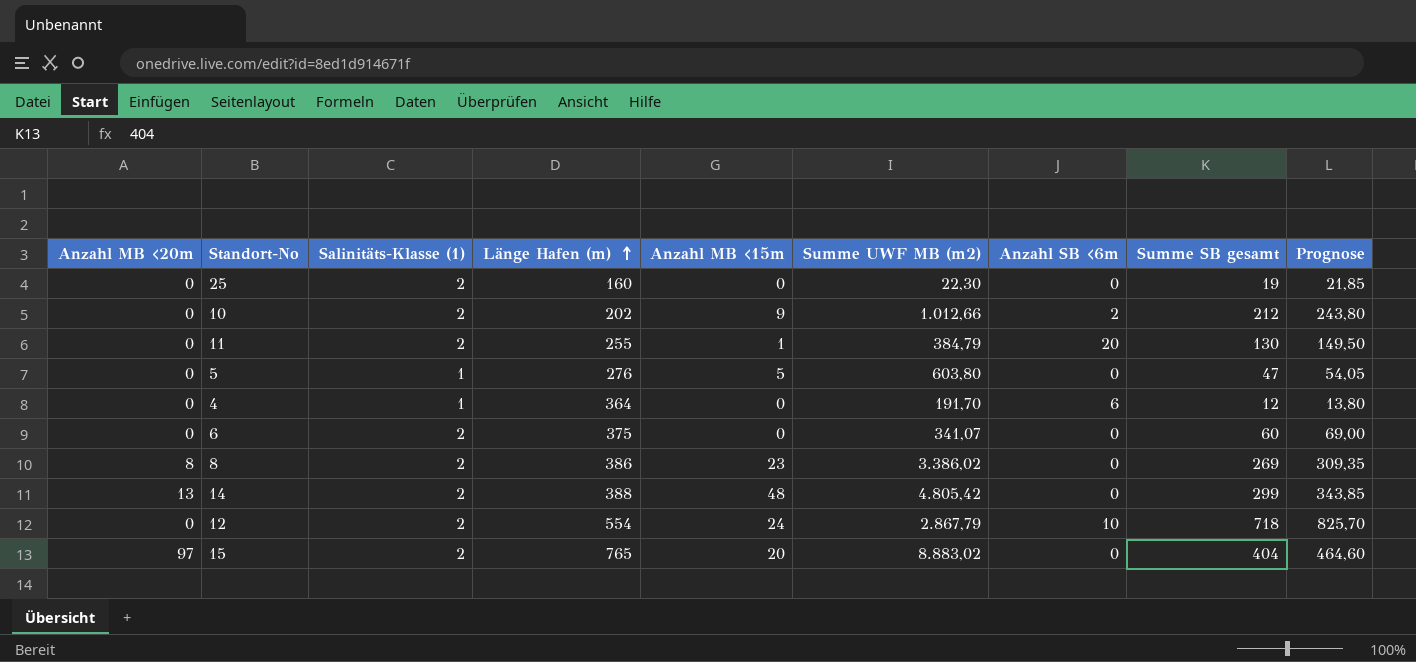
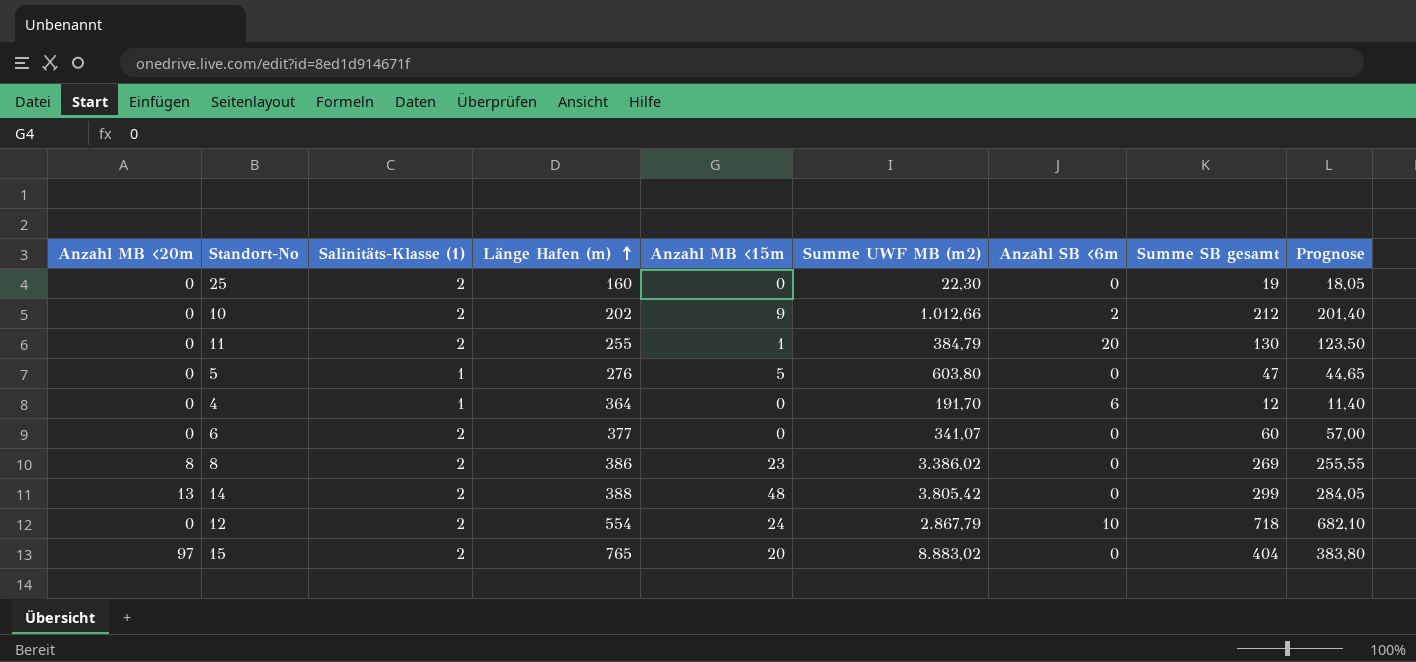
column Prognose | formula: [Summe SB gesamt] * 1,15 -> [Summe SB gesamt] * 0,95
6 | Länge Hafen (m): 375 -> 377
14 | Summe UWF MB (m2): 4.805,42 -> 3.805,42

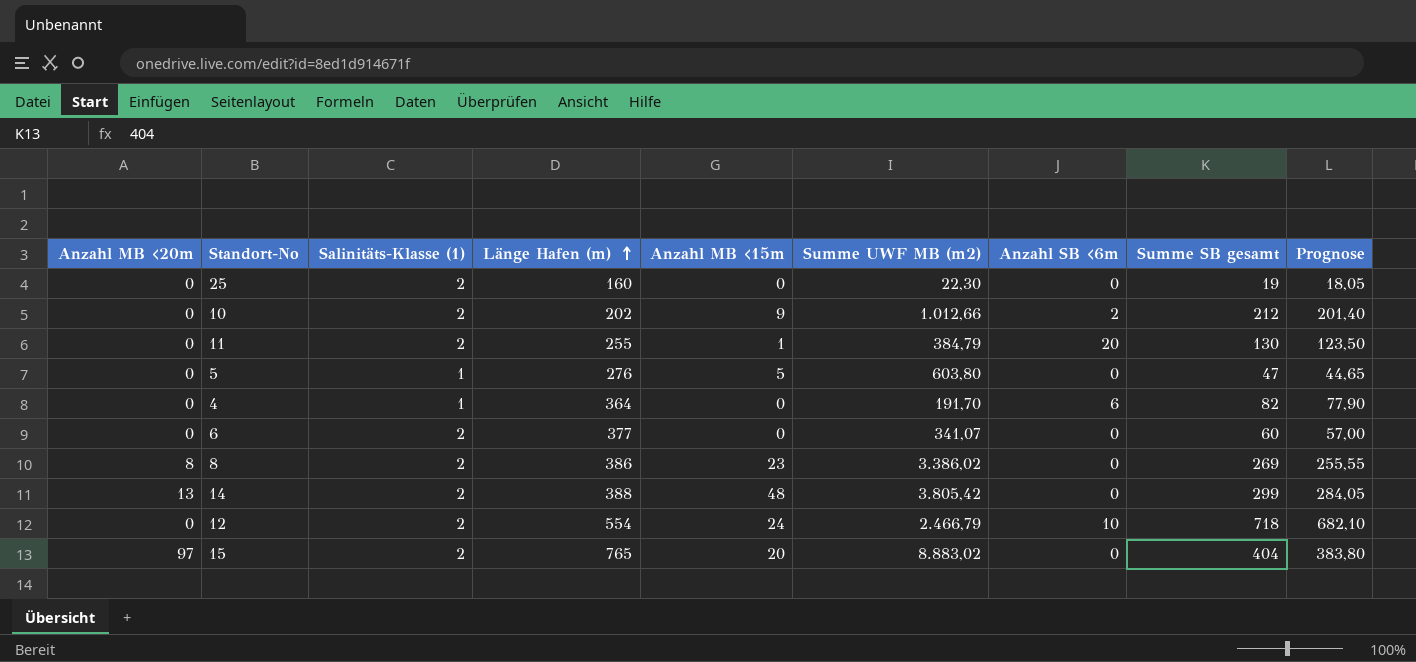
4 | Summe SB gesamt: 12 -> 82
4 | Prognose: 11,40 -> 77,90
12 | Summe UWF MB (m2): 2.867,79 -> 2.466,79

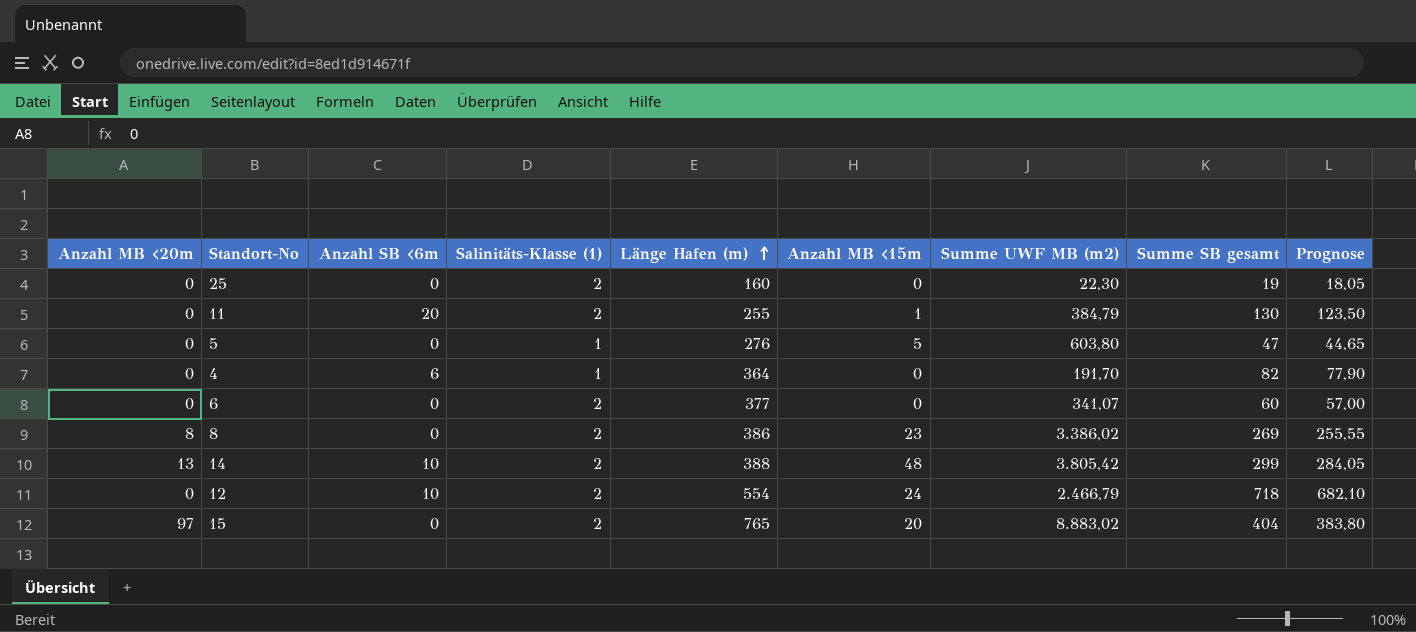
column Anzahl SB <6m | position: 7 -> 3
row 10: 0 | 2 | 202 | 9 | 1.012,66 | 2 | 212 | 201,40 -> none
14 | Anzahl SB <6m: 0 -> 10

